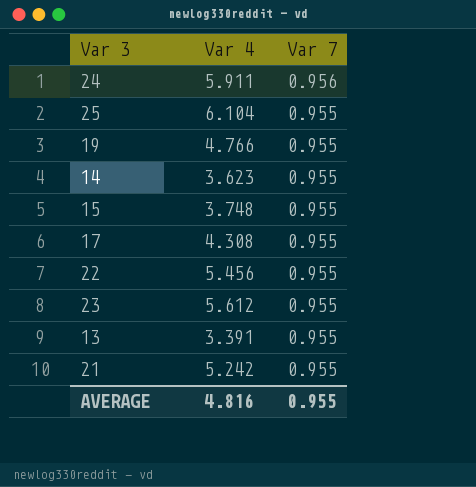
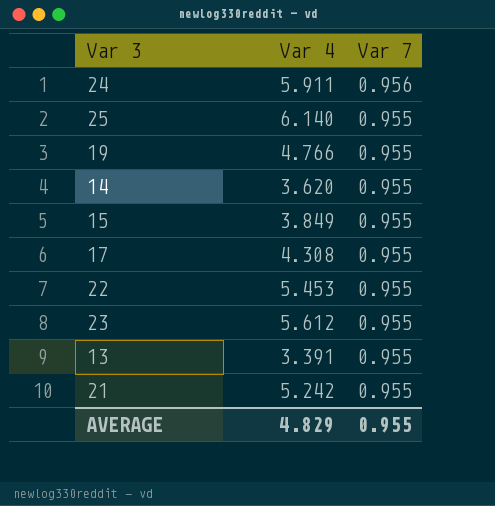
25 | Var 4: 6.104 -> 6.140
14 | Var 4: 3.623 -> 3.620
15 | Var 4: 3.748 -> 3.849
22 | Var 4: 5.456 -> 5.453
AVERAGE | Var 4: 4.816 -> 4.829

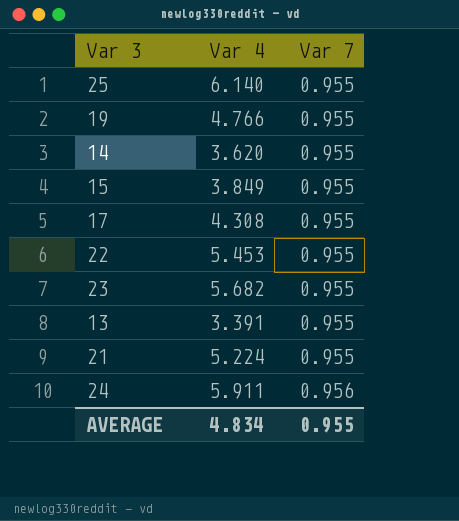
row order: Var 7 descending -> Var 7 ascending
23 | Var 4: 5.612 -> 5.682
21 | Var 4: 5.242 -> 5.224
AVERAGE | Var 4: 4.829 -> 4.834

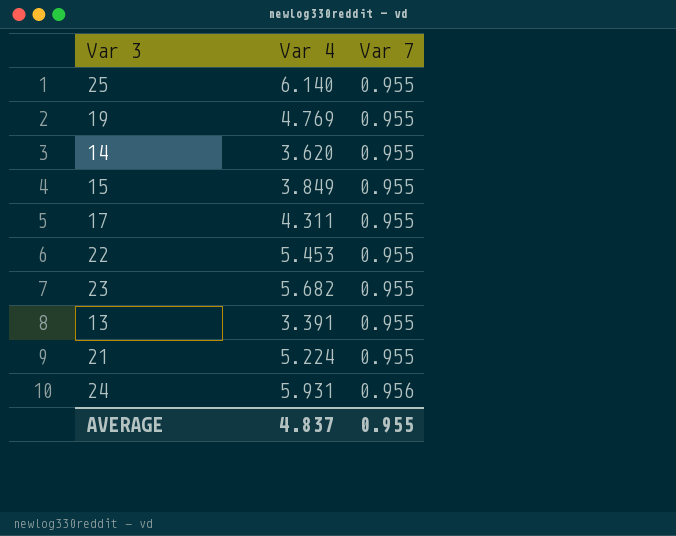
19 | Var 4: 4.766 -> 4.769
17 | Var 4: 4.308 -> 4.311
24 | Var 4: 5.911 -> 5.931
AVERAGE | Var 4: 4.834 -> 4.837

